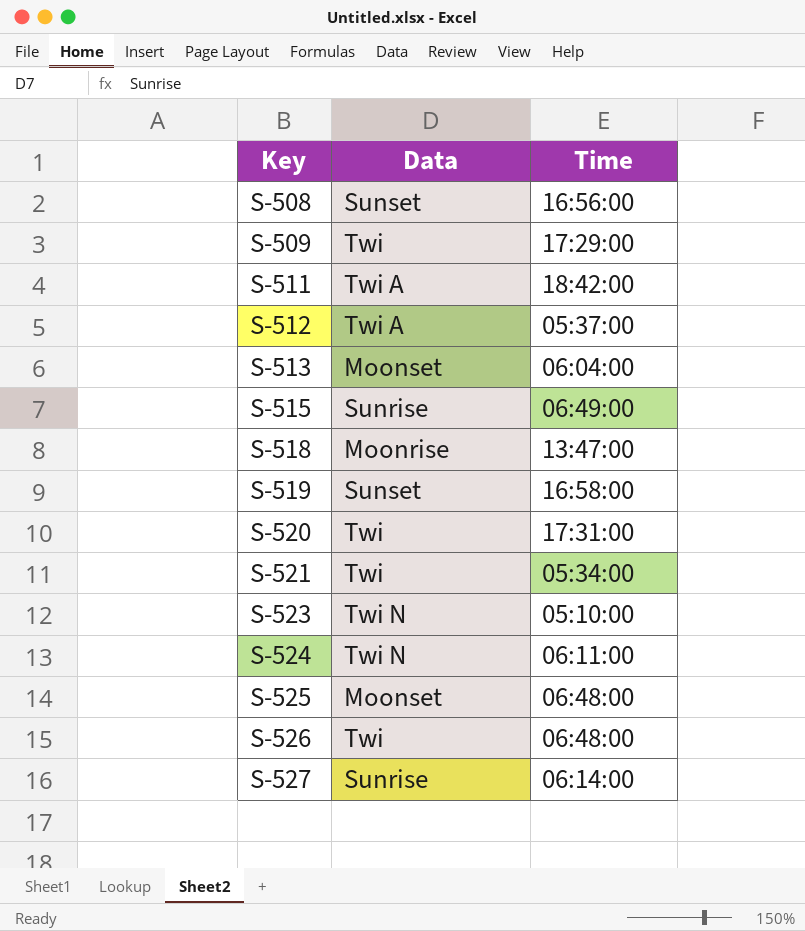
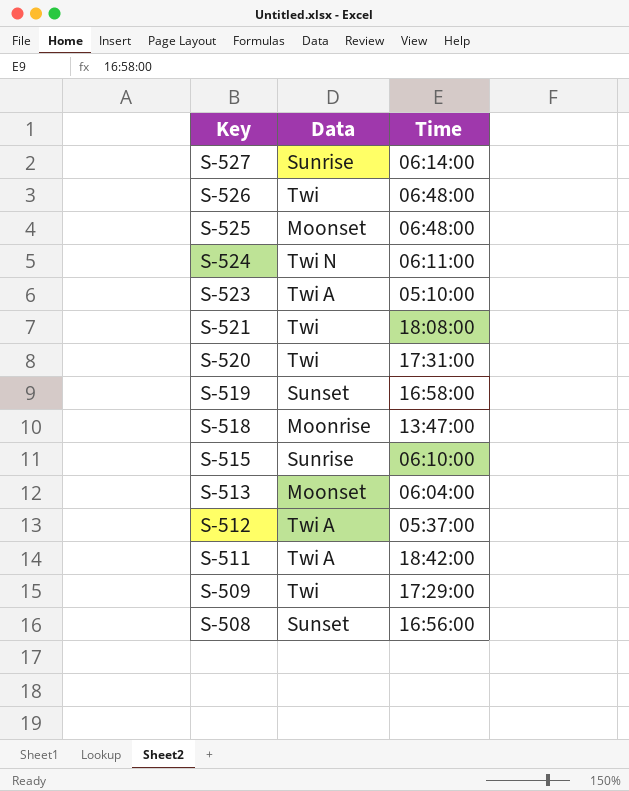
row order: Key ascending -> Key descending
S-523 | Data: Twi N -> Twi A
S-521 | Time: 05:34:00 -> 18:08:00
S-515 | Time: 06:49:00 -> 06:10:00

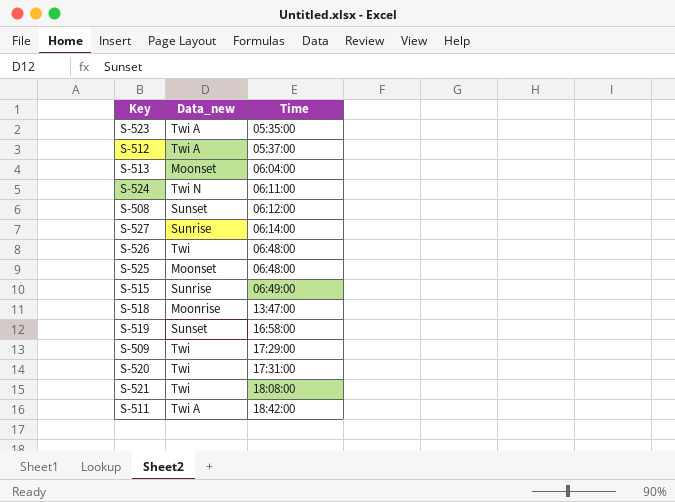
row order: Key descending -> Time ascending
column name: Data -> Data_new
S-523 | Time: 05:10:00 -> 05:35:00
S-508 | Time: 16:56:00 -> 06:12:00
S-515 | Time: 06:10:00 -> 06:49:00

